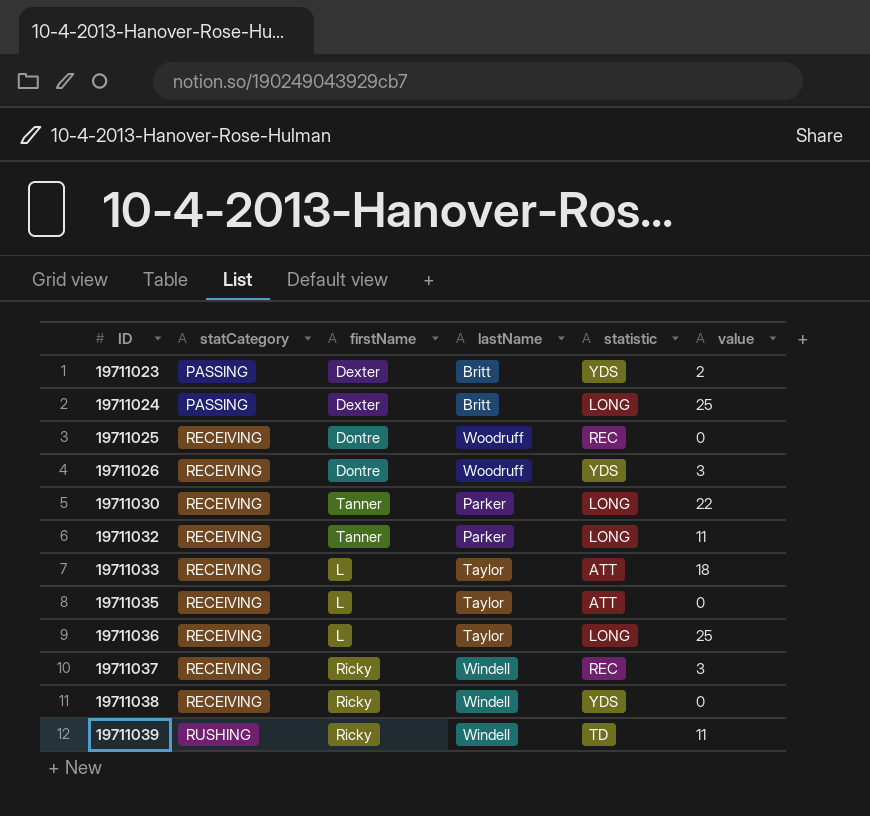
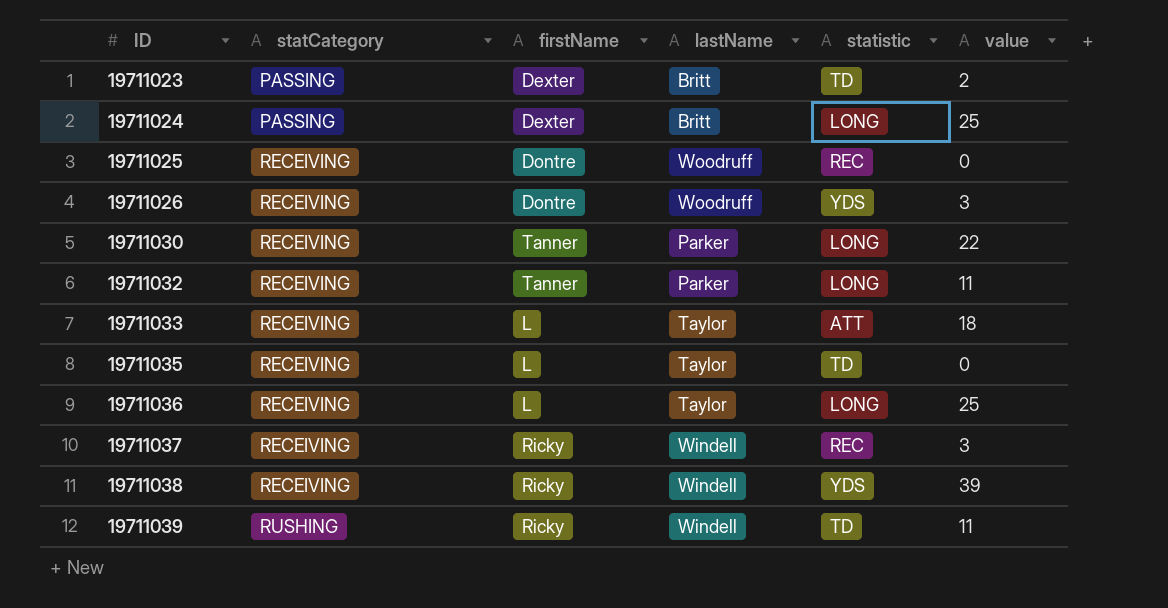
19711023 | statistic: YDS -> TD
19711035 | statistic: ATT -> TD
19711038 | value: 0 -> 39

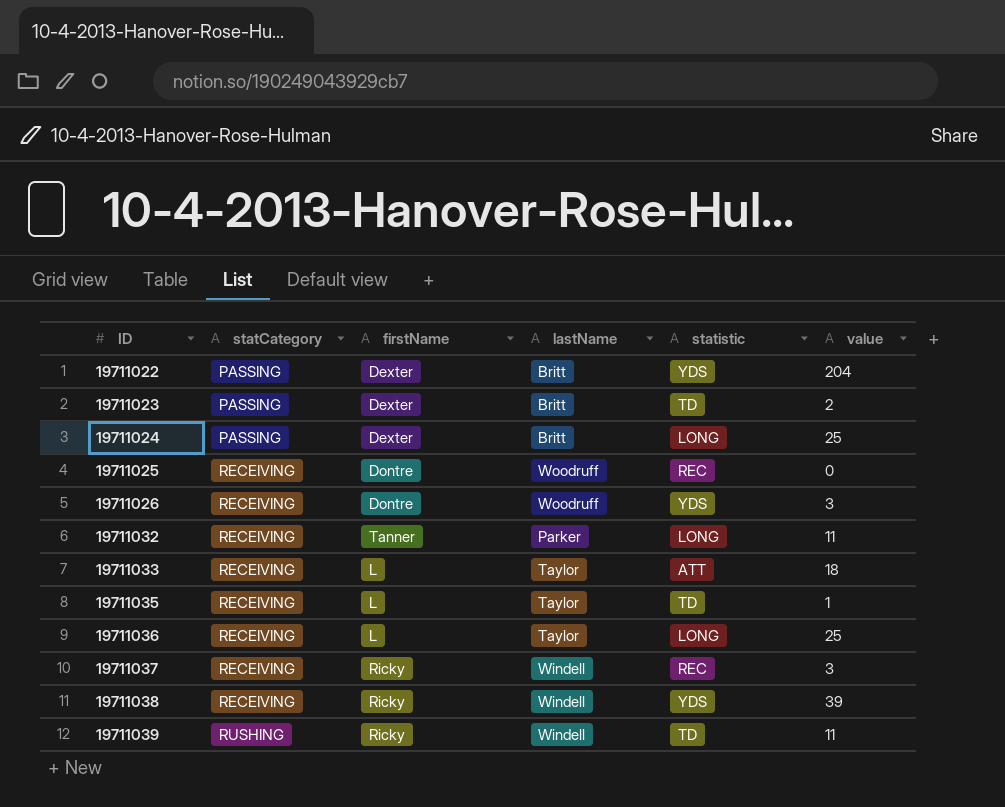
row 19711030: RECEIVING | Tanner | Parker | LONG | 22 -> none
row 19711022: none -> PASSING | Dexter | Britt | YDS | 204
19711035 | value: 0 -> 1

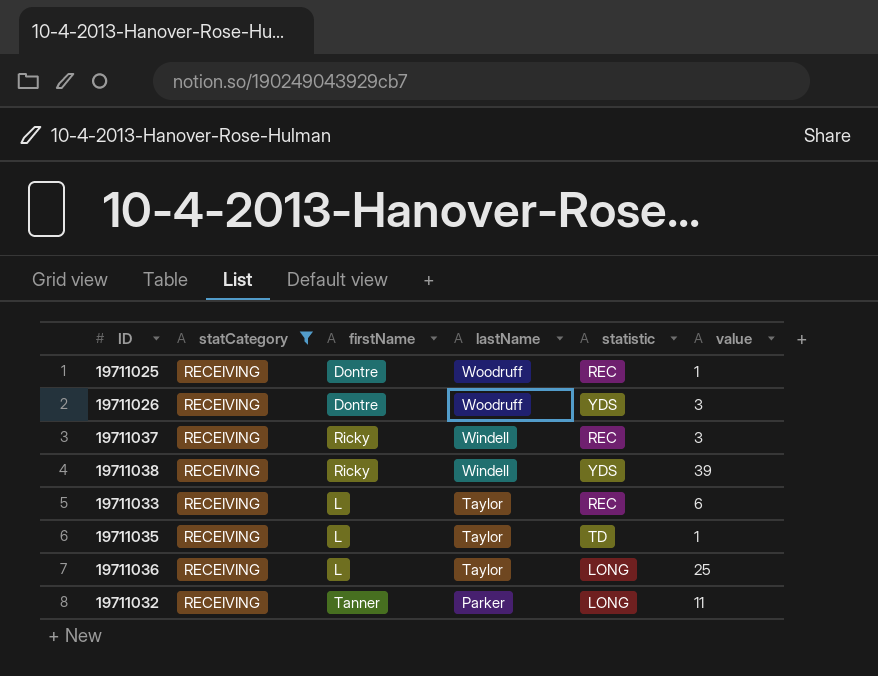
filter: none -> statCategory = RECEIVING
row order: ID ascending -> lastName descending
19711025 | value: 0 -> 1
19711033 | statistic: ATT -> REC
19711033 | value: 18 -> 6

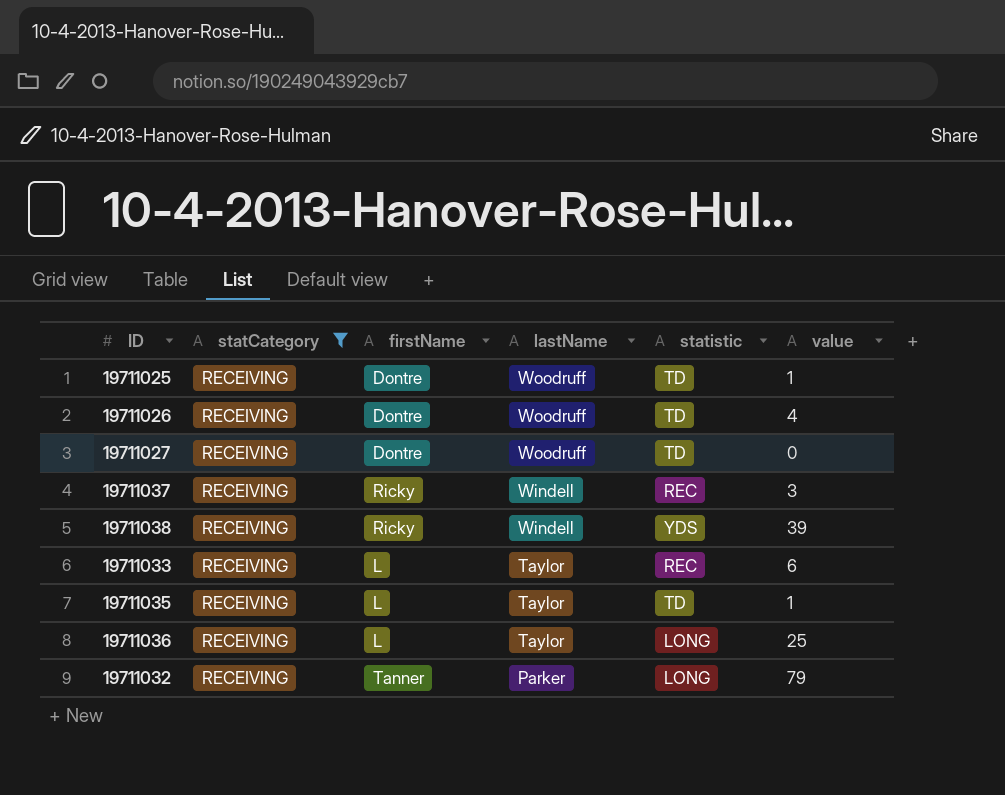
19711025 | statistic: REC -> TD
19711026 | statistic: YDS -> TD
19711026 | value: 3 -> 4
row 19711027: none -> RECEIVING | Dontre | Woodruff | TD | 0
19711032 | value: 11 -> 79

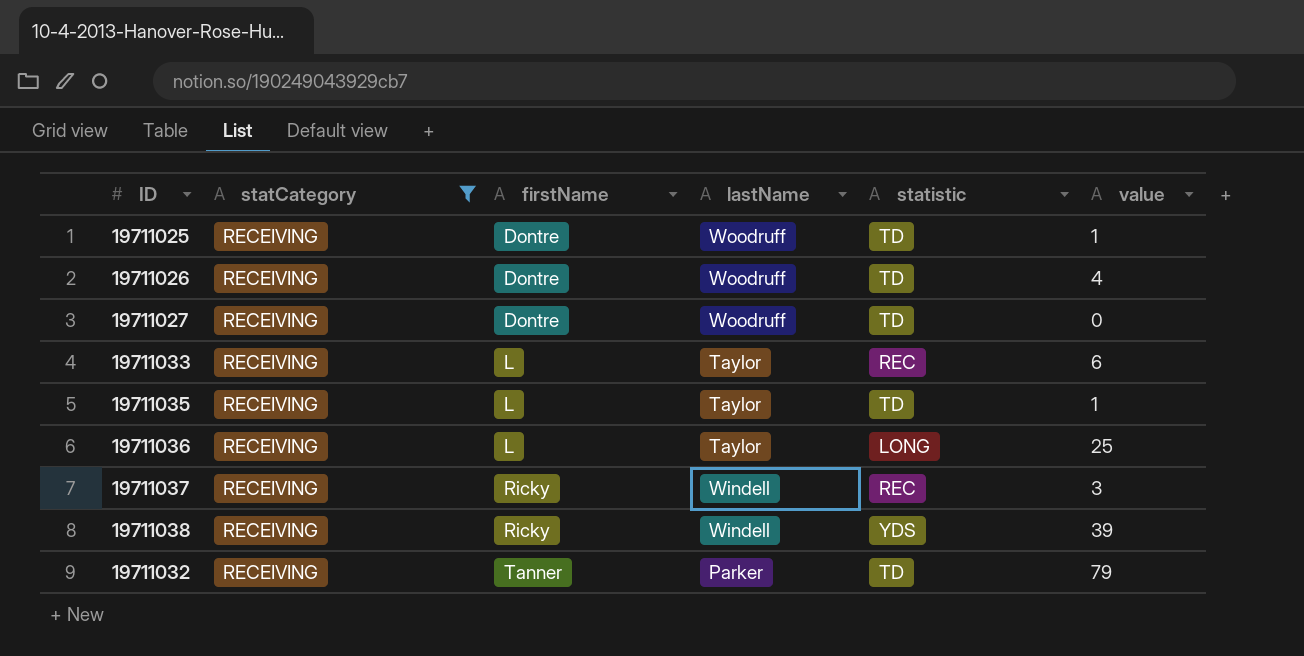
row order: lastName descending -> firstName ascending
19711032 | statistic: LONG -> TD

